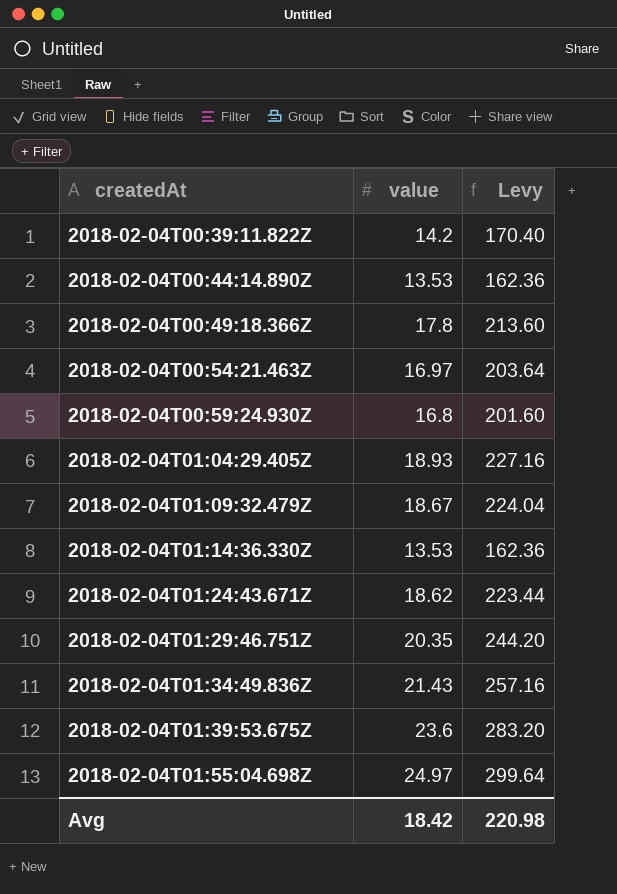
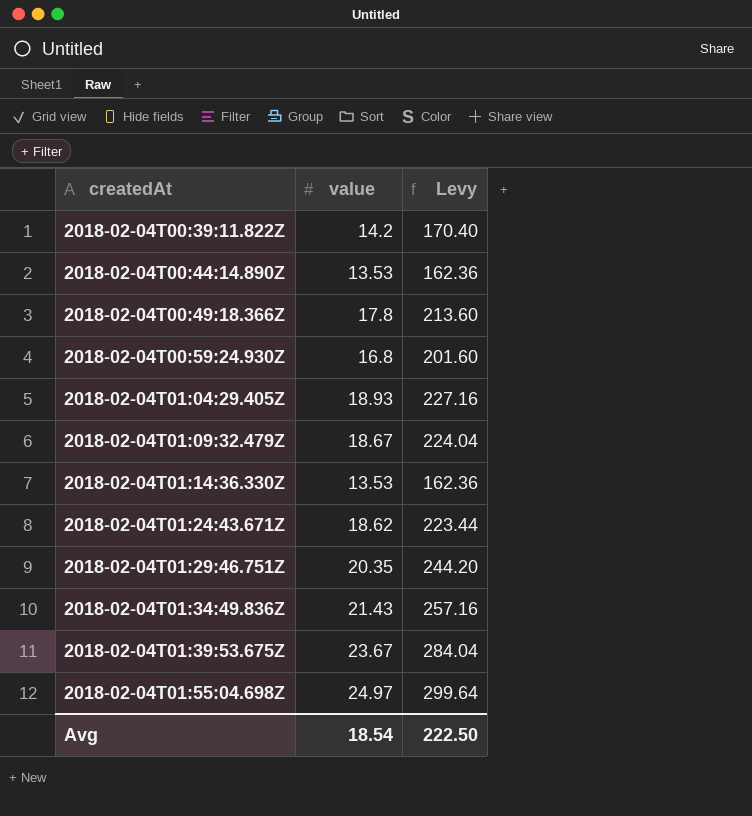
row 2018-02-04T00:54:21.463Z: 16.97 | 203.64 -> none
2018-02-04T01:39:53.675Z | value: 23.6 -> 23.67
2018-02-04T01:39:53.675Z | Levy: 283.20 -> 284.04
Avg | value: 18.42 -> 18.54
Avg | Levy: 220.98 -> 222.50

